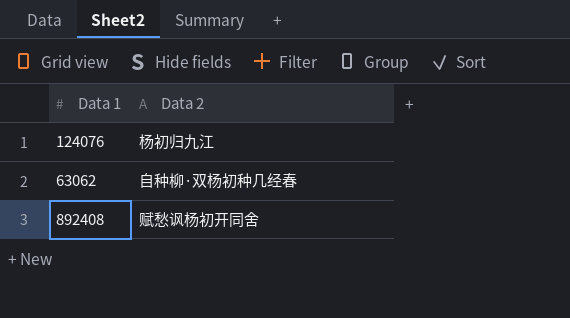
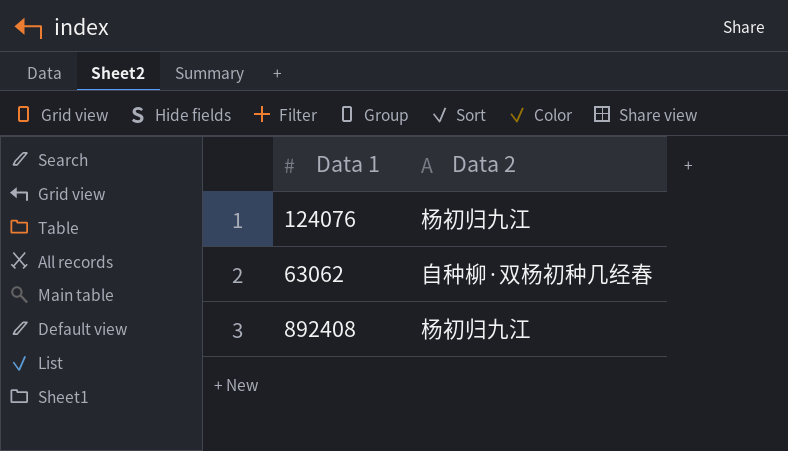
892408 | Data 2: 赋愁讽杨初开同舍 -> 杨初归九江

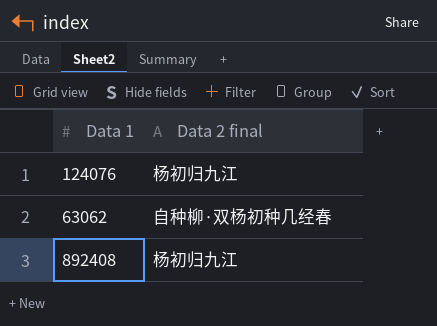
column name: Data 2 -> Data 2 final

